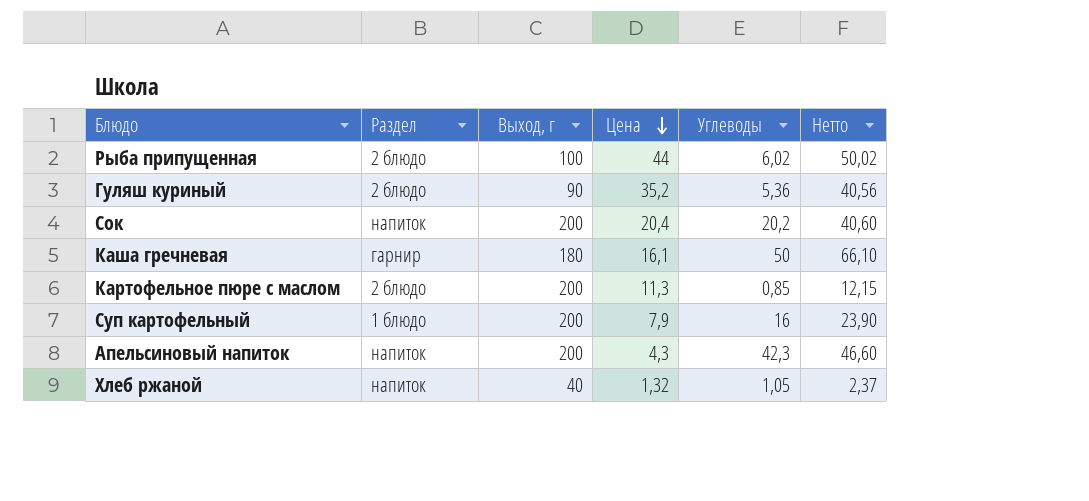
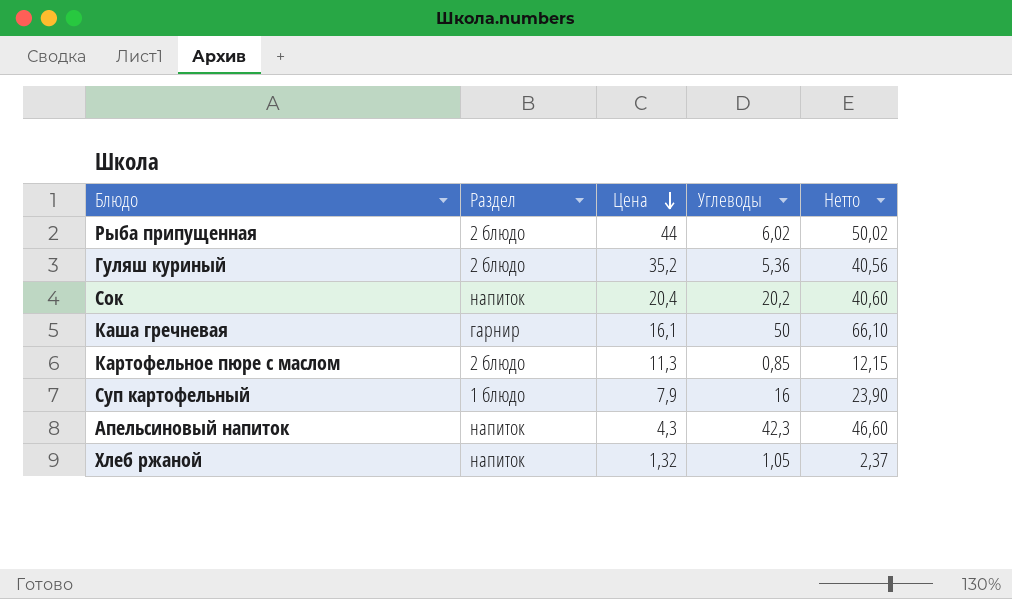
column Выход, г | position: 3 -> none

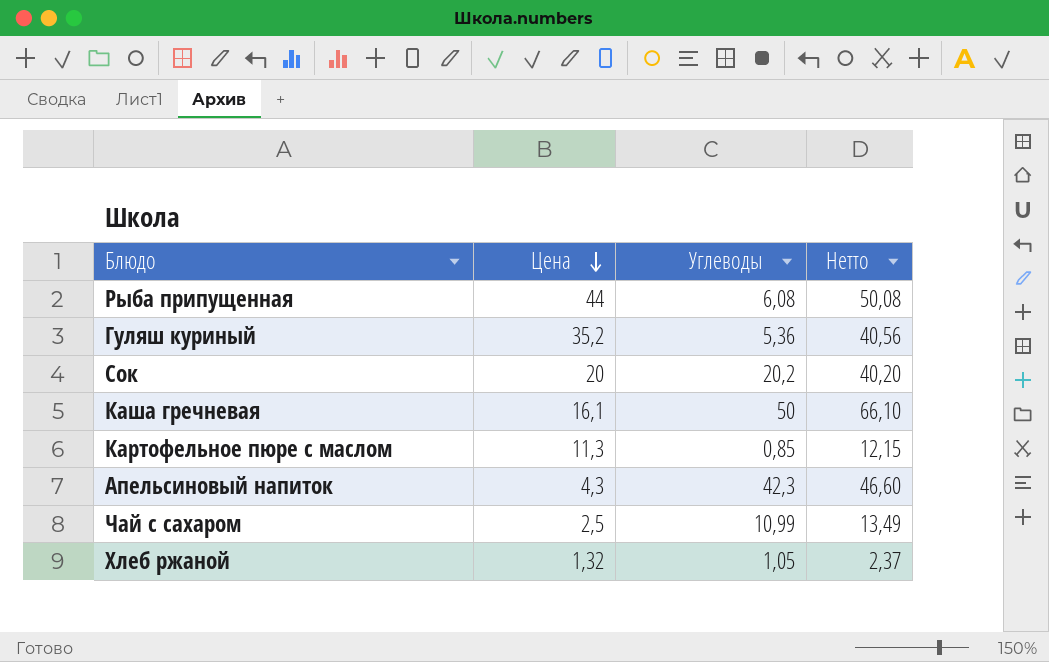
column Раздел | position: 2 -> none
row Суп картофельный: 1 блюдо | 7,9 | 16 | 23,90 -> none
Рыба припущенная | Углеводы: 6,02 -> 6,08
Рыба припущенная | Нетто: 50,02 -> 50,08
Сок | Цена: 20,4 -> 20
Сок | Нетто: 40,60 -> 40,20
row Чай с сахаром: none -> 2,5 | 10,99 | 13,49

